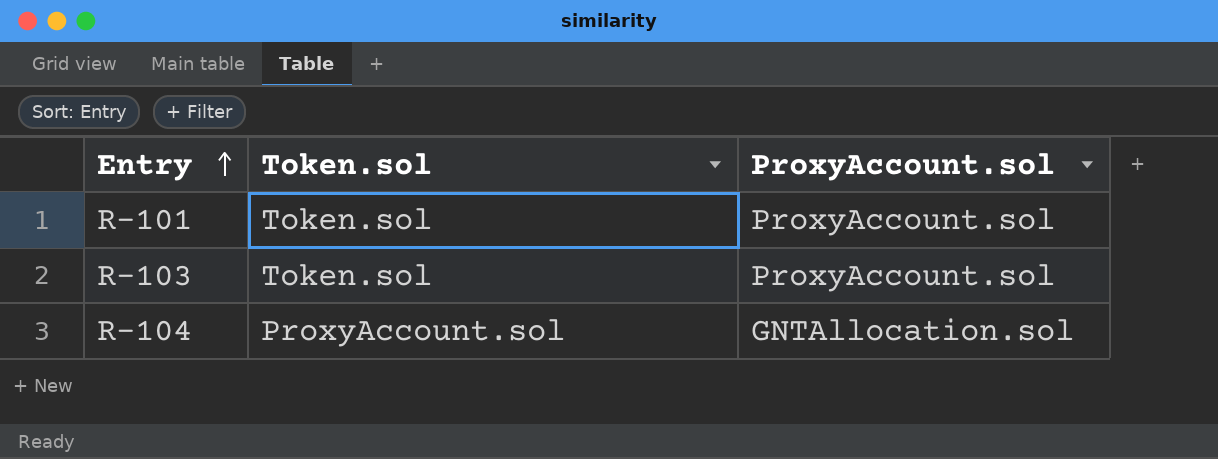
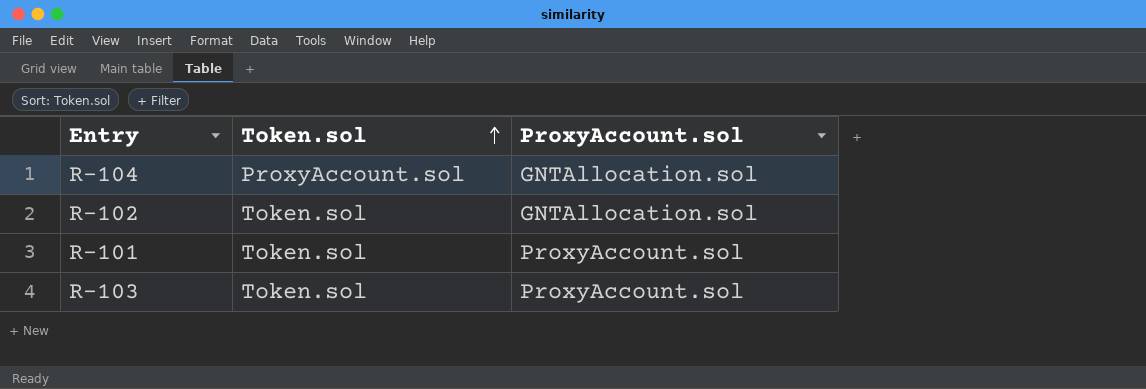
row order: Entry ascending -> Token.sol ascending
row R-102: none -> Token.sol | GNTAllocation.sol

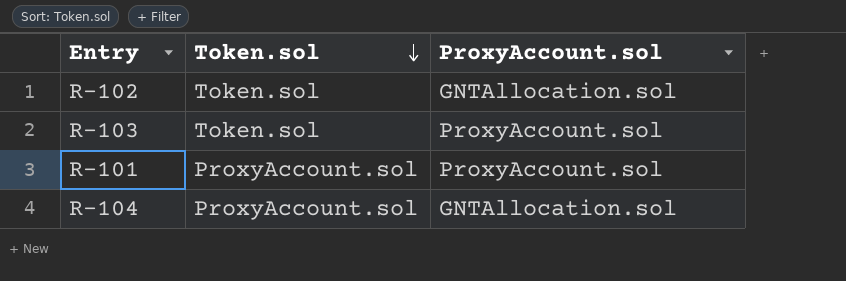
row order: Token.sol ascending -> Token.sol descending
R-101 | Token.sol: Token.sol -> ProxyAccount.sol

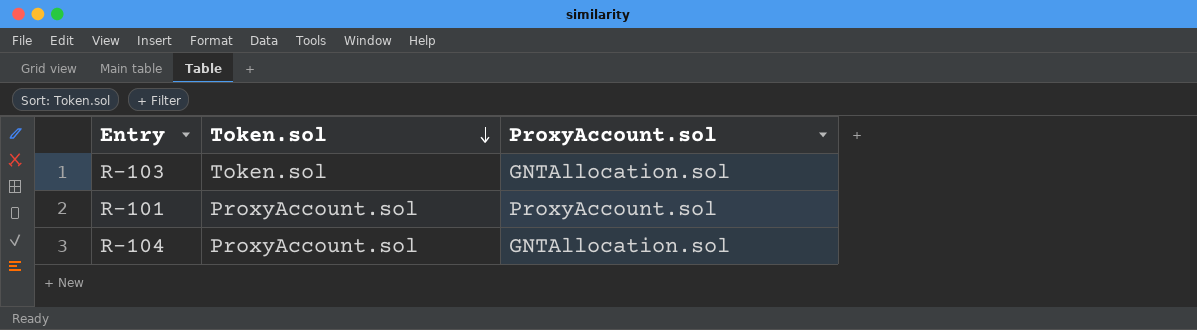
row R-102: Token.sol | GNTAllocation.sol -> none
R-103 | ProxyAccount.sol: ProxyAccount.sol -> GNTAllocation.sol

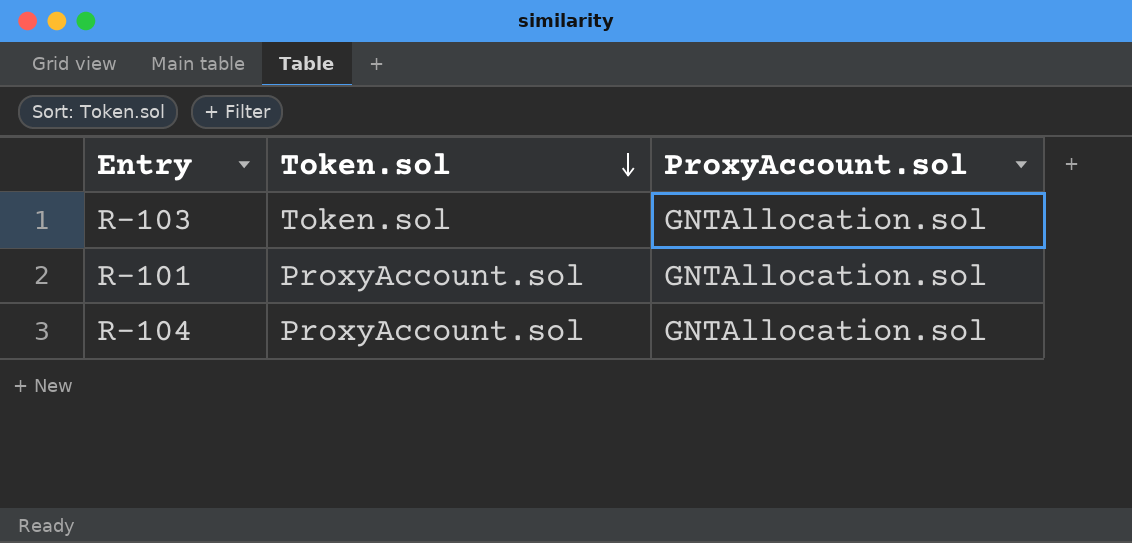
R-101 | ProxyAccount.sol: ProxyAccount.sol -> GNTAllocation.sol

